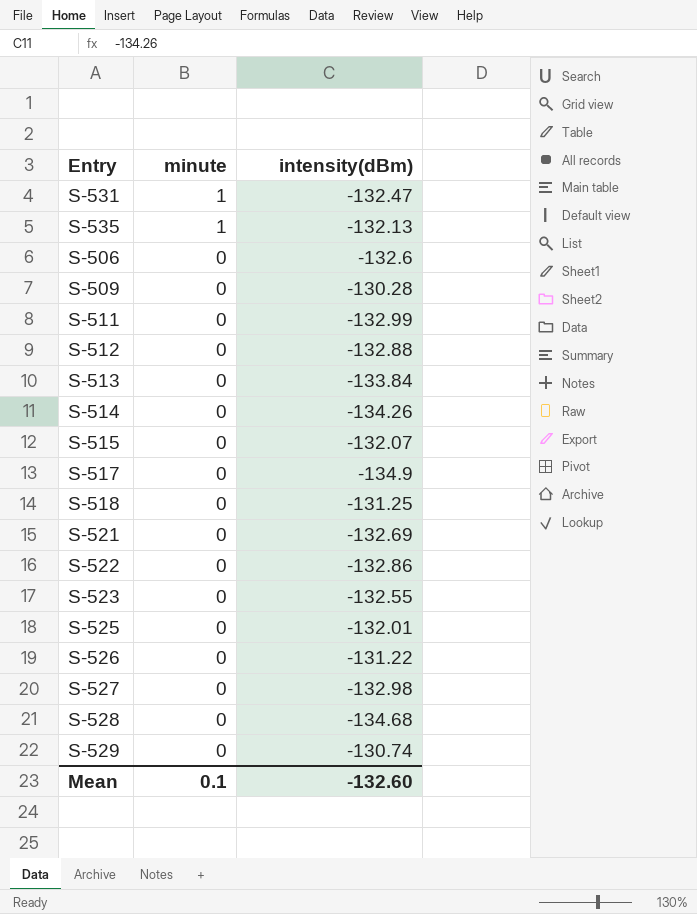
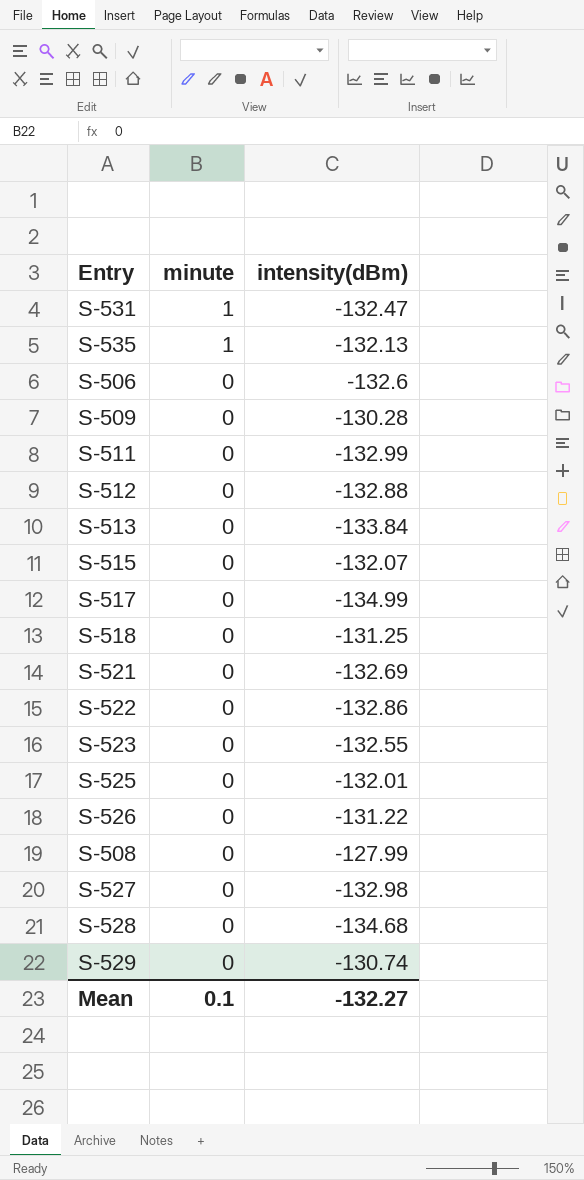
row S-514: 0 | -134.26 -> none
S-517 | intensity(dBm): -134.9 -> -134.99
row S-508: none -> 0 | -127.99
Mean | intensity(dBm): -132.60 -> -132.27

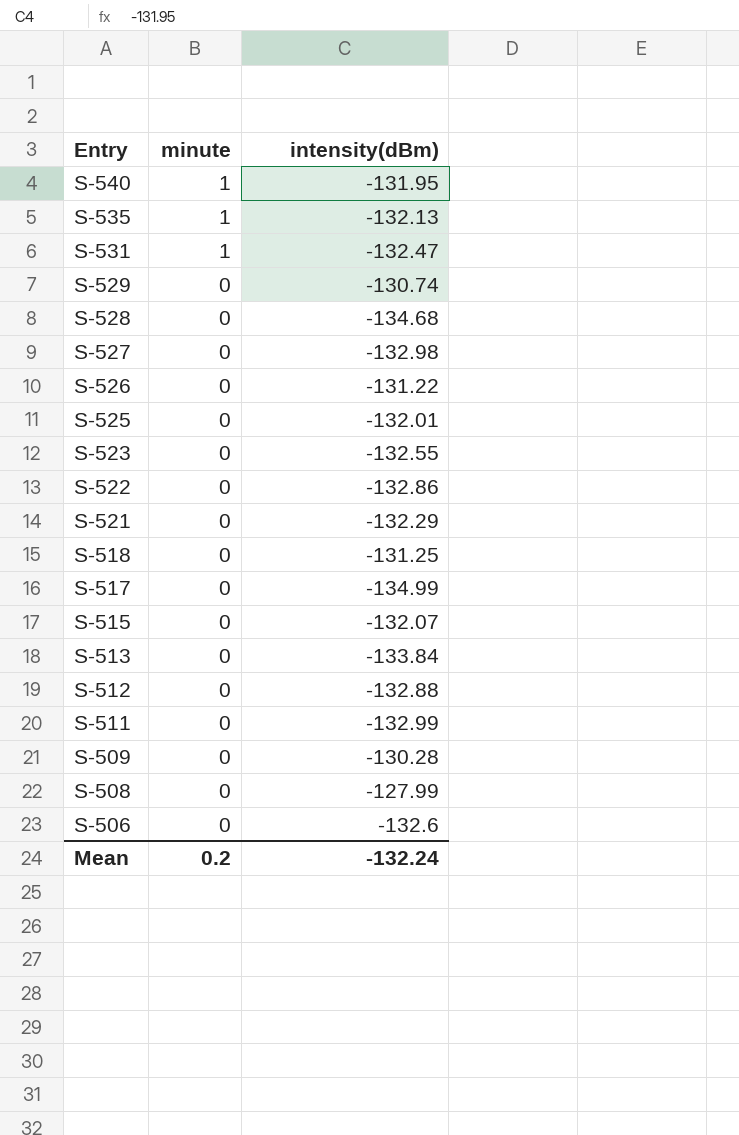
row order: minute descending -> Entry descending
row S-540: none -> 1 | -131.95
S-521 | intensity(dBm): -132.69 -> -132.29
Mean | minute: 0.1 -> 0.2
Mean | intensity(dBm): -132.27 -> -132.24

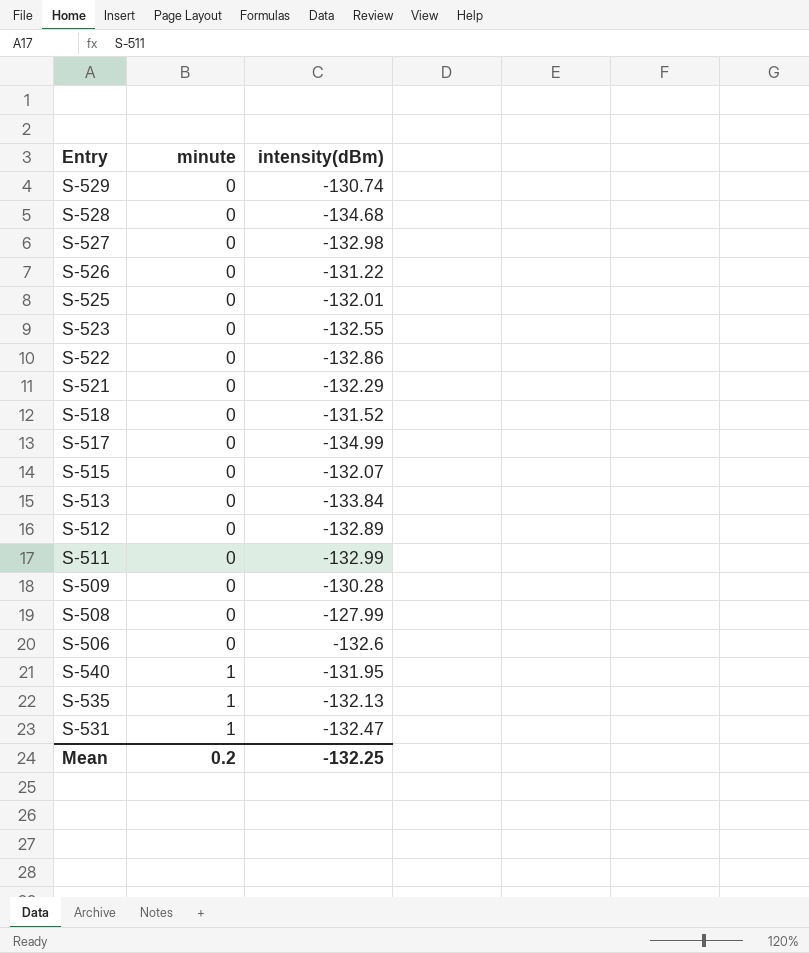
row order: Entry descending -> minute ascending
S-518 | intensity(dBm): -131.25 -> -131.52
S-512 | intensity(dBm): -132.88 -> -132.89
Mean | intensity(dBm): -132.24 -> -132.25

